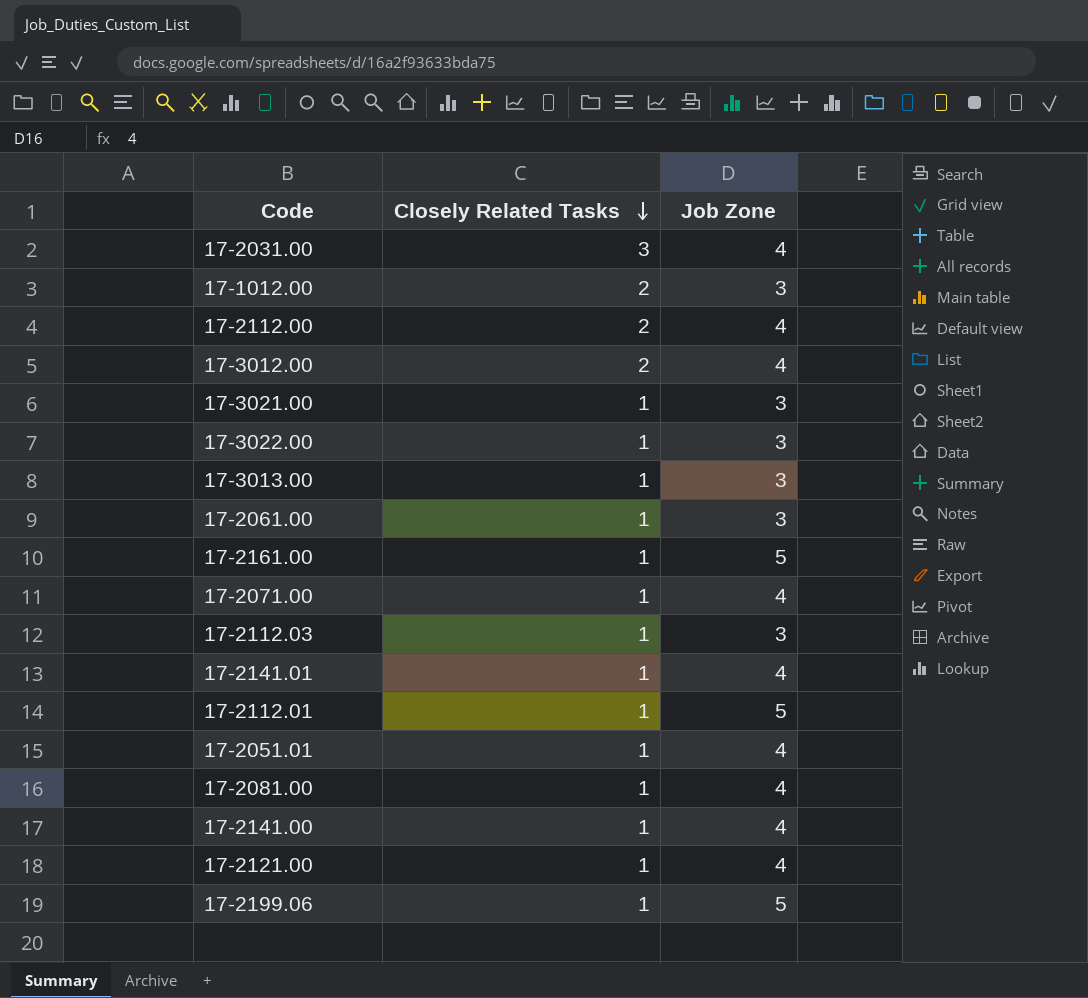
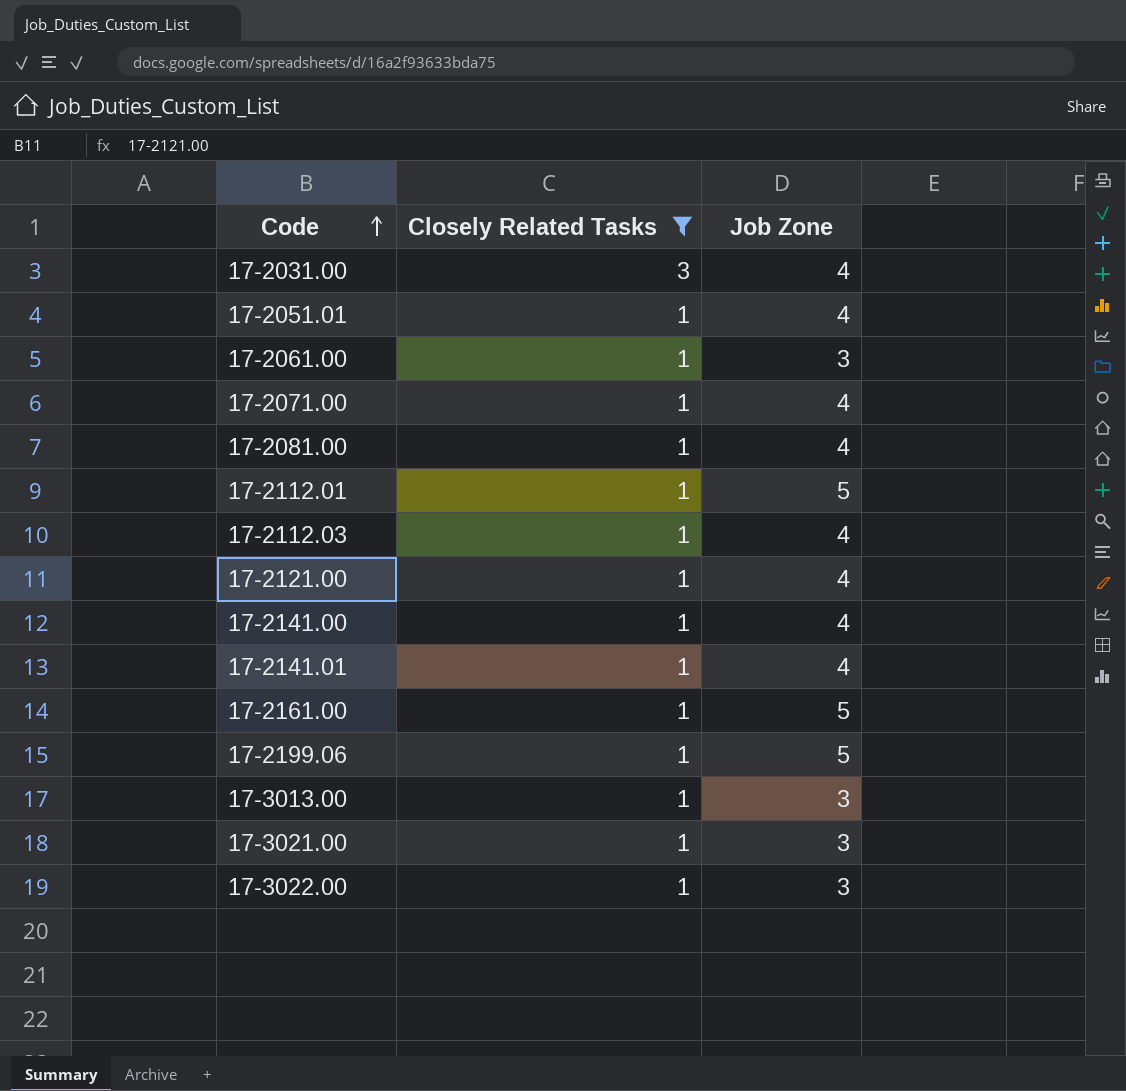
filter: none -> Closely Related Tasks != 2
row order: Closely Related Tasks descending -> Code ascending
17-2112.03 | Job Zone: 3 -> 4

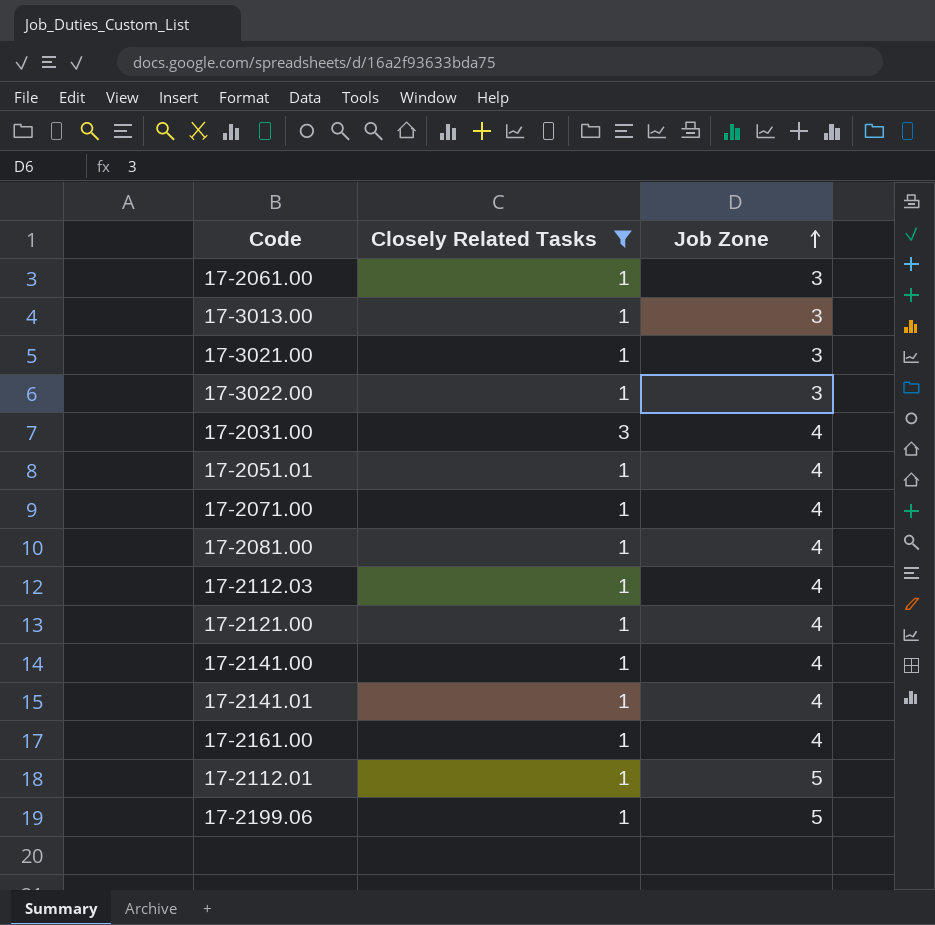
row order: Code ascending -> Job Zone ascending
17-2161.00 | Job Zone: 5 -> 4

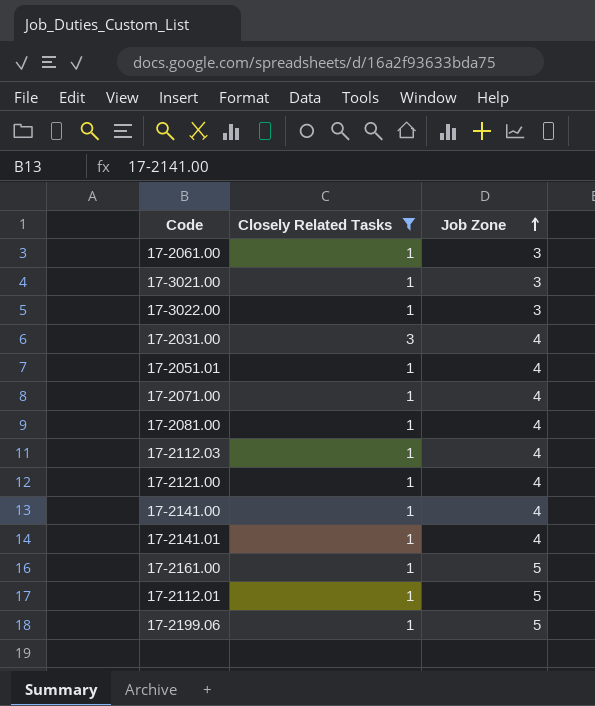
row 17-3013.00: 1 | 3 -> none
17-2161.00 | Job Zone: 4 -> 5

